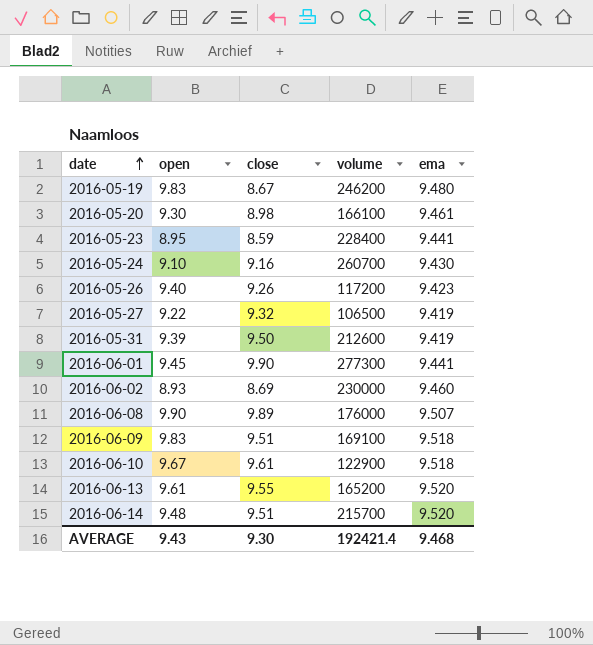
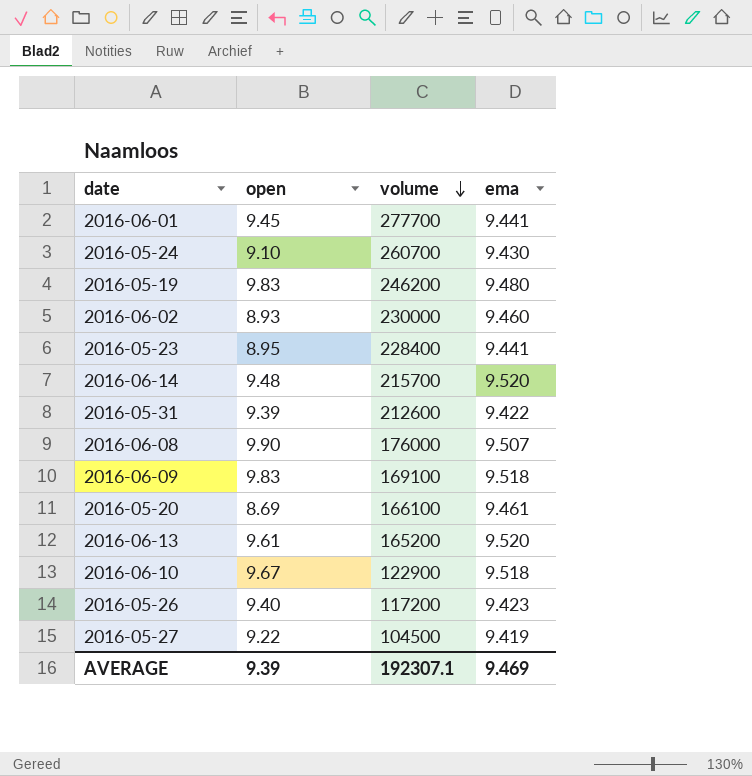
row order: date ascending -> volume descending
column close | position: 3 -> none
2016-06-01 | volume: 277300 -> 277700
2016-05-31 | ema: 9.419 -> 9.422
2016-05-20 | open: 9.30 -> 8.69
2016-05-27 | volume: 106500 -> 104500
AVERAGE | open: 9.43 -> 9.39
AVERAGE | volume: 192421.4 -> 192307.1
AVERAGE | ema: 9.468 -> 9.469

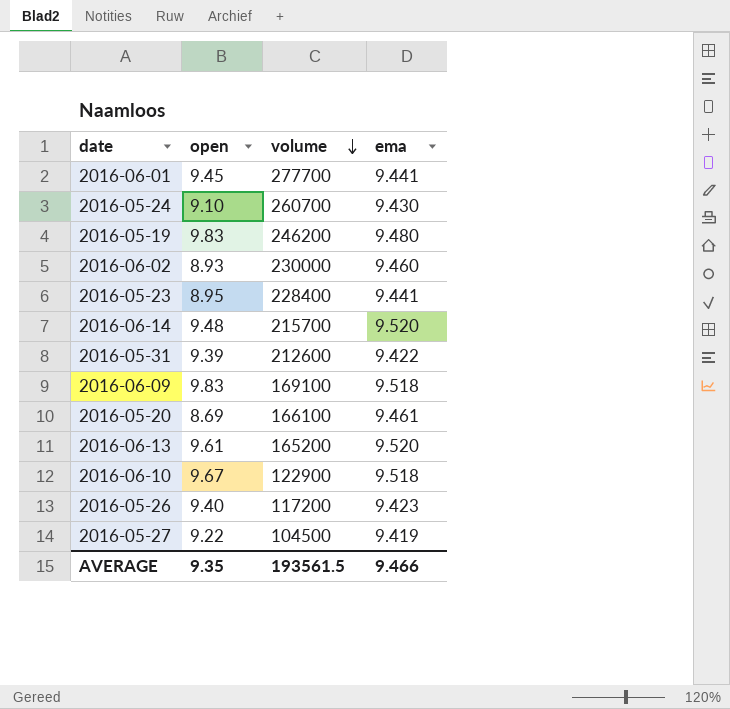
row 2016-06-08: 9.90 | 176000 | 9.507 -> none
AVERAGE | open: 9.39 -> 9.35
AVERAGE | volume: 192307.1 -> 193561.5
AVERAGE | ema: 9.469 -> 9.466

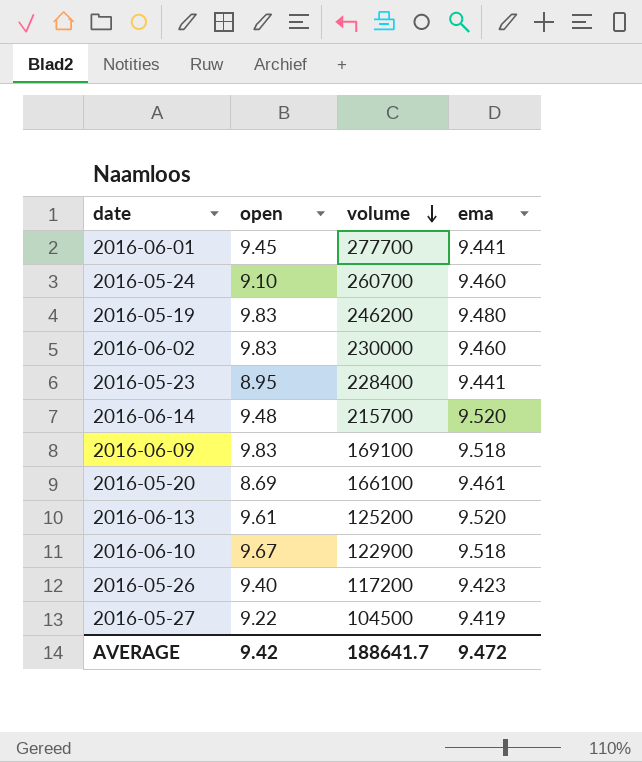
row 2016-05-31: 9.39 | 212600 | 9.422 -> none
2016-05-24 | ema: 9.430 -> 9.460
2016-06-02 | open: 8.93 -> 9.83
2016-06-13 | volume: 165200 -> 125200
AVERAGE | open: 9.35 -> 9.42
AVERAGE | volume: 193561.5 -> 188641.7
AVERAGE | ema: 9.466 -> 9.472

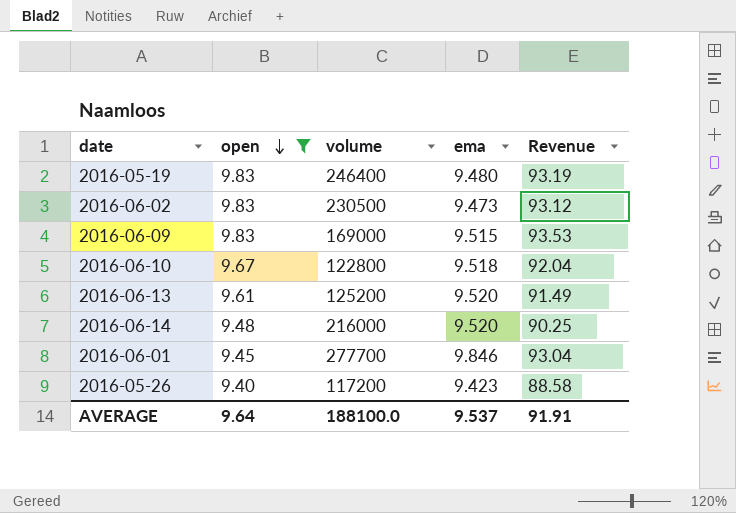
filter: none -> open >= 9.40
row order: volume descending -> open descending
column Revenue | formula: none -> [open] * [ema]
2016-05-19 | volume: 246200 -> 246400
2016-06-02 | volume: 230000 -> 230500
2016-06-02 | ema: 9.460 -> 9.473
2016-06-09 | volume: 169100 -> 169000
2016-06-09 | ema: 9.518 -> 9.515
2016-06-10 | volume: 122900 -> 122800
2016-06-14 | volume: 215700 -> 216000
2016-06-01 | ema: 9.441 -> 9.846
AVERAGE | open: 9.42 -> 9.64
AVERAGE | volume: 188641.7 -> 188100.0
AVERAGE | ema: 9.472 -> 9.537

